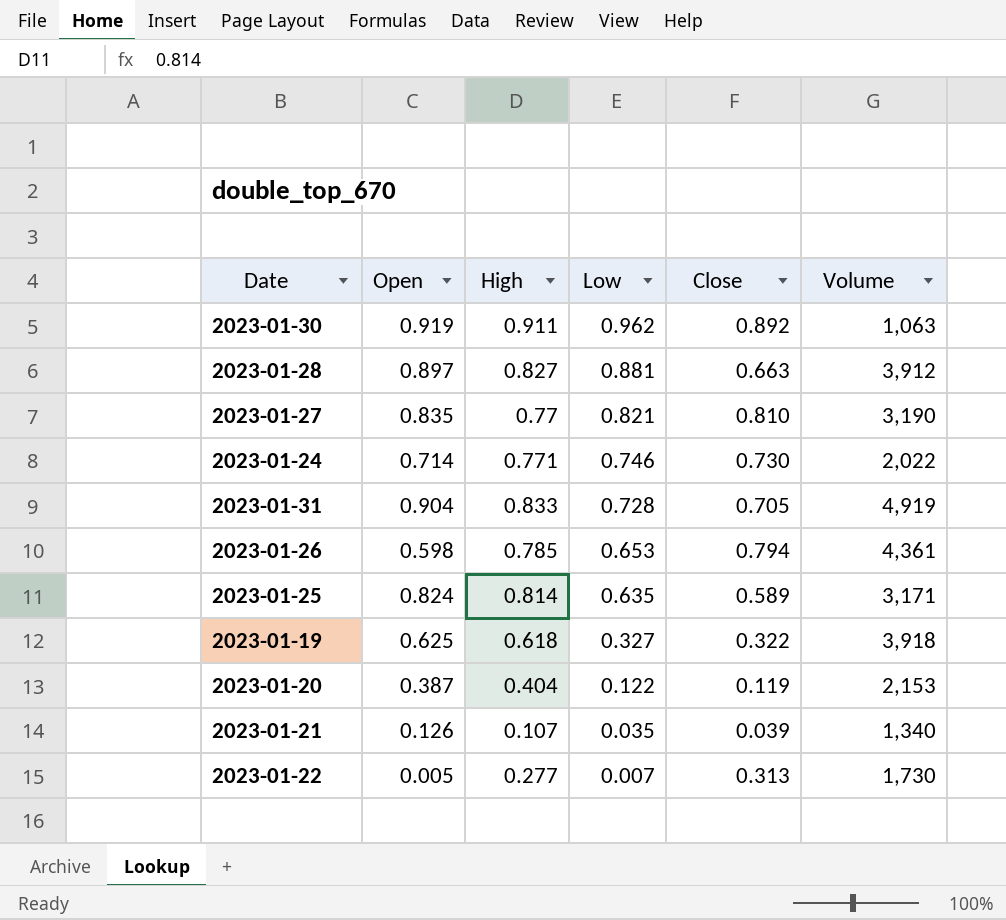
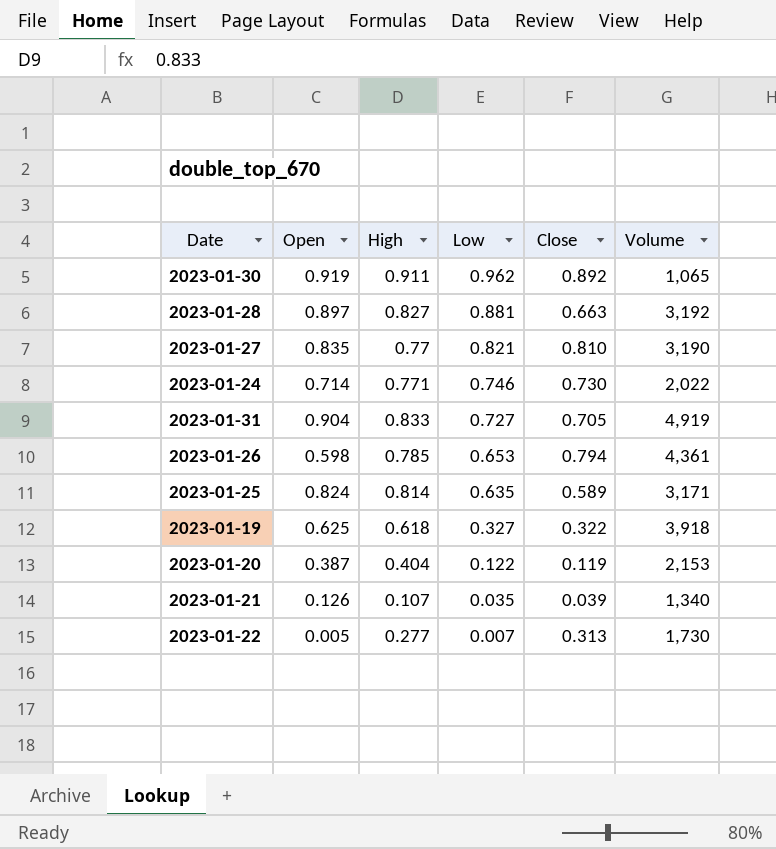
2023-01-30 | Volume: 1,063 -> 1,065
2023-01-28 | Volume: 3,912 -> 3,192
2023-01-31 | Low: 0.728 -> 0.727

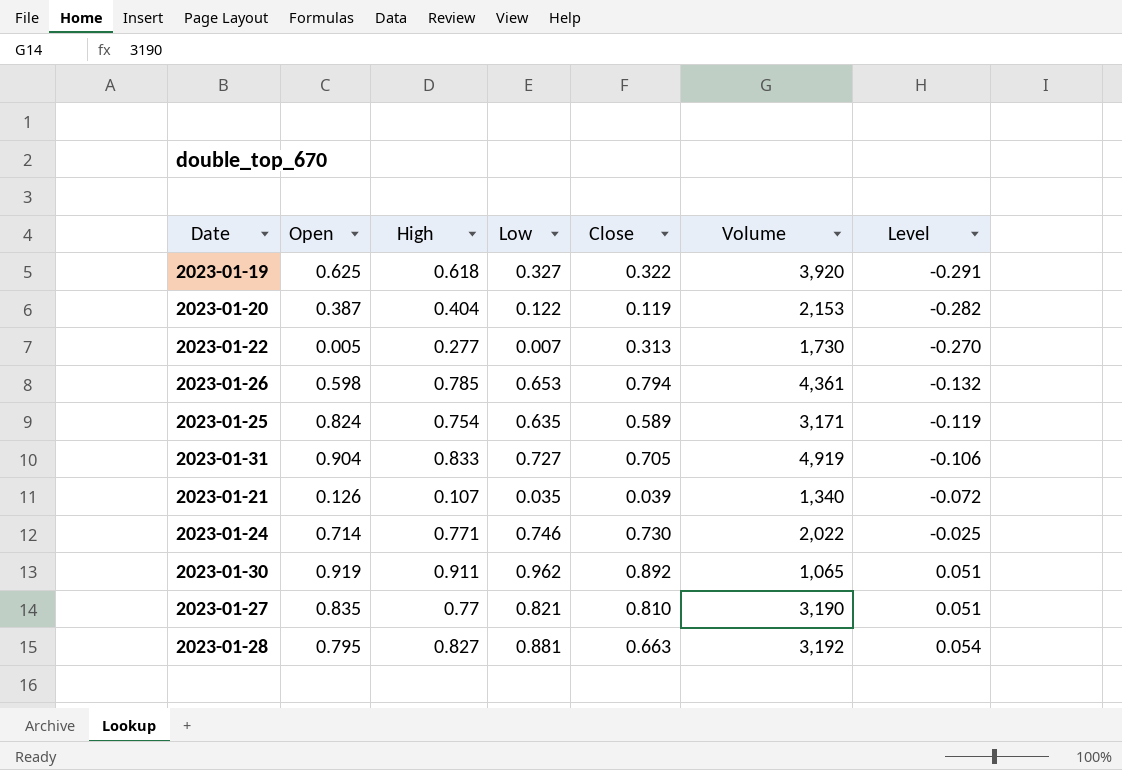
row order: Low descending -> Level ascending
column Level | formula: none -> [Low] - [High]
2023-01-19 | Volume: 3,918 -> 3,920
2023-01-25 | High: 0.814 -> 0.754
2023-01-28 | Open: 0.897 -> 0.795

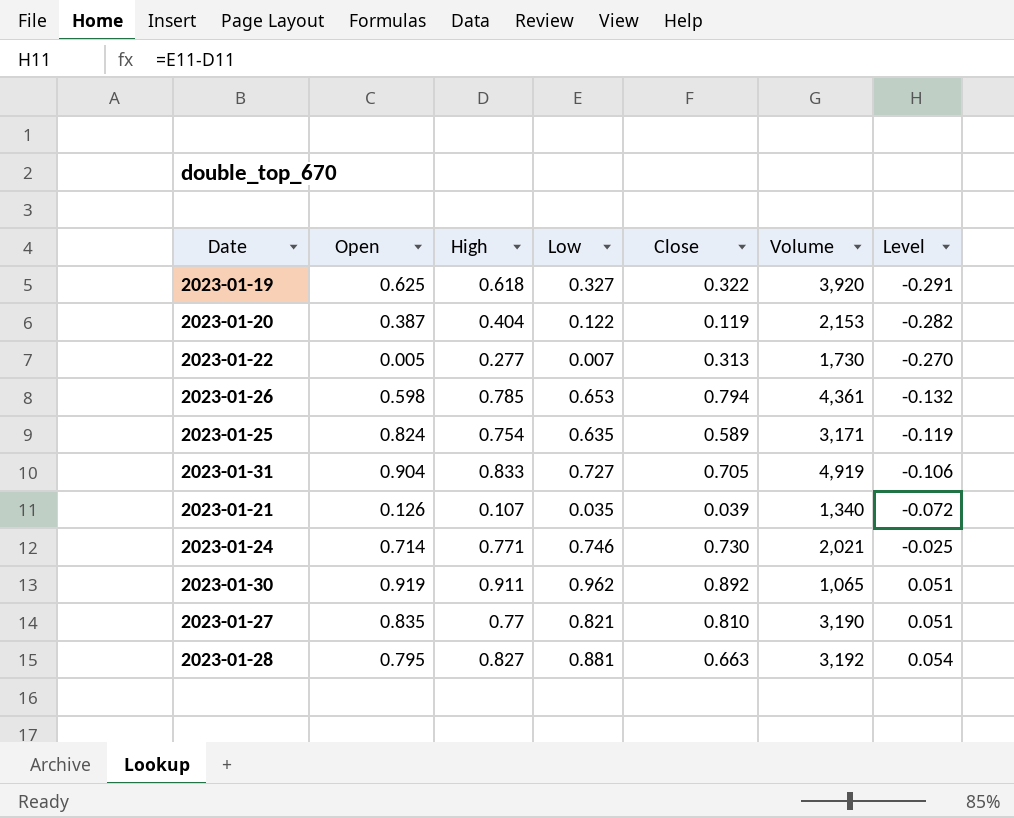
2023-01-24 | Volume: 2,022 -> 2,021

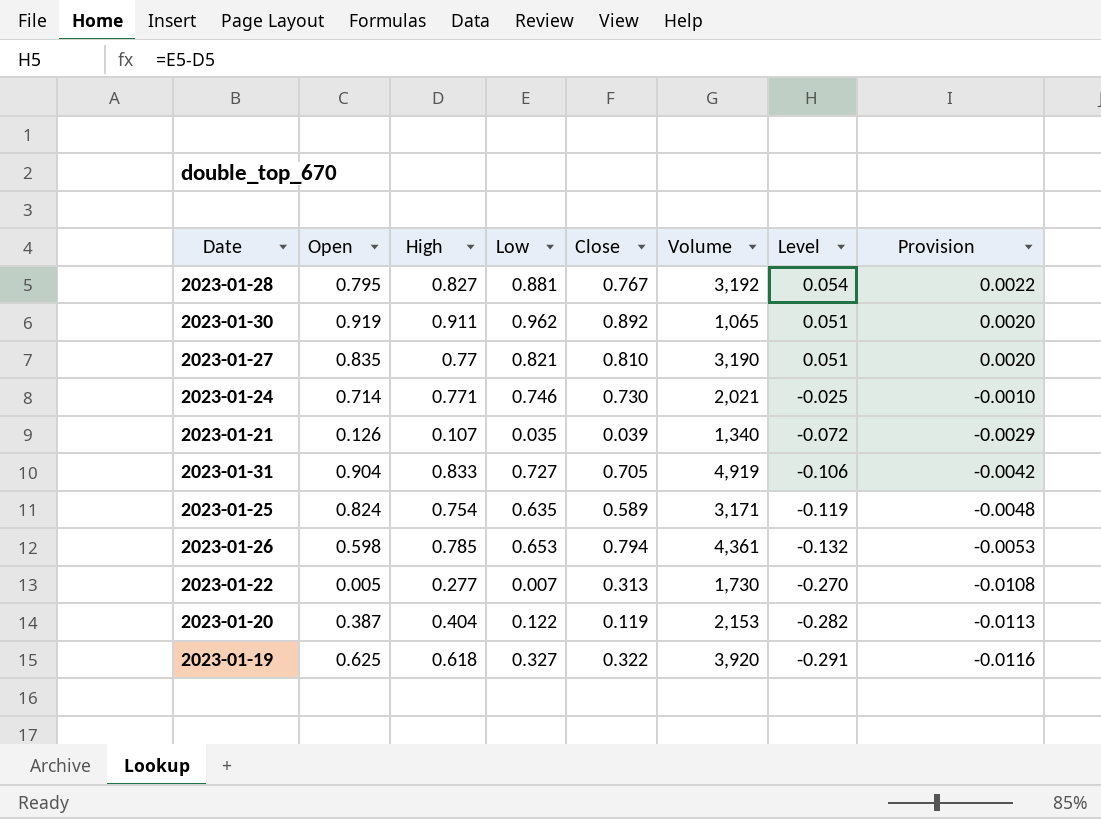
row order: Level ascending -> Level descending
column Provision | formula: none -> [Level] * 0.04
2023-01-28 | Close: 0.663 -> 0.767

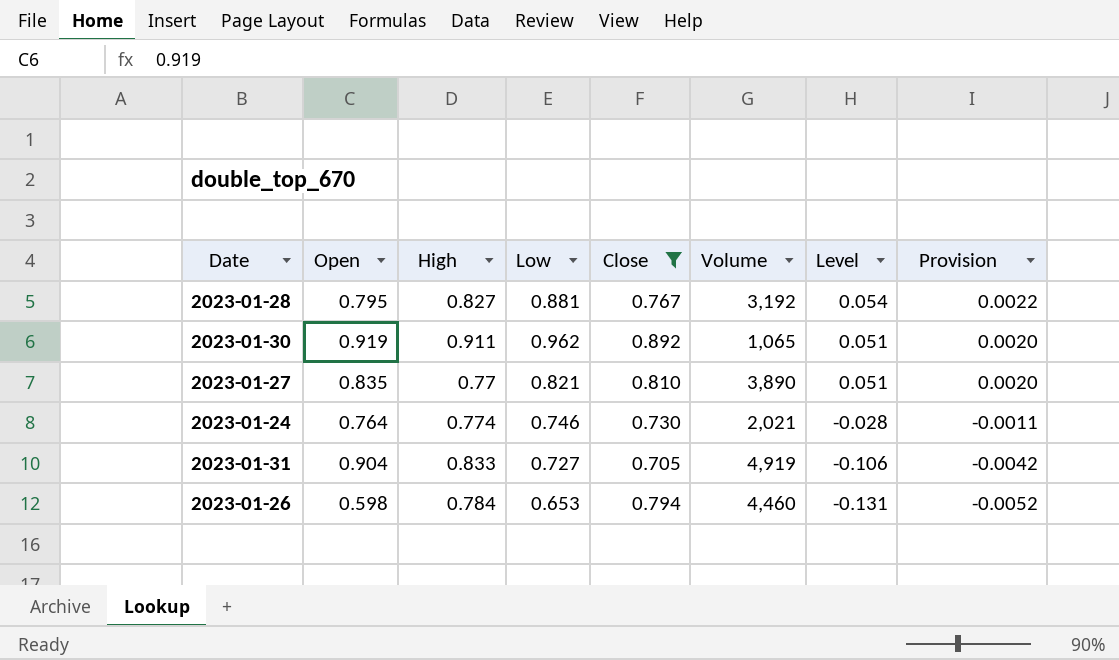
filter: none -> Close >= 0.705
2023-01-27 | Volume: 3,190 -> 3,890
2023-01-24 | Open: 0.714 -> 0.764
2023-01-24 | High: 0.771 -> 0.774
2023-01-24 | Level: -0.025 -> -0.028
2023-01-24 | Provision: -0.0010 -> -0.0011
2023-01-26 | High: 0.785 -> 0.784
2023-01-26 | Volume: 4,361 -> 4,460
2023-01-26 | Level: -0.132 -> -0.131
2023-01-26 | Provision: -0.0053 -> -0.0052

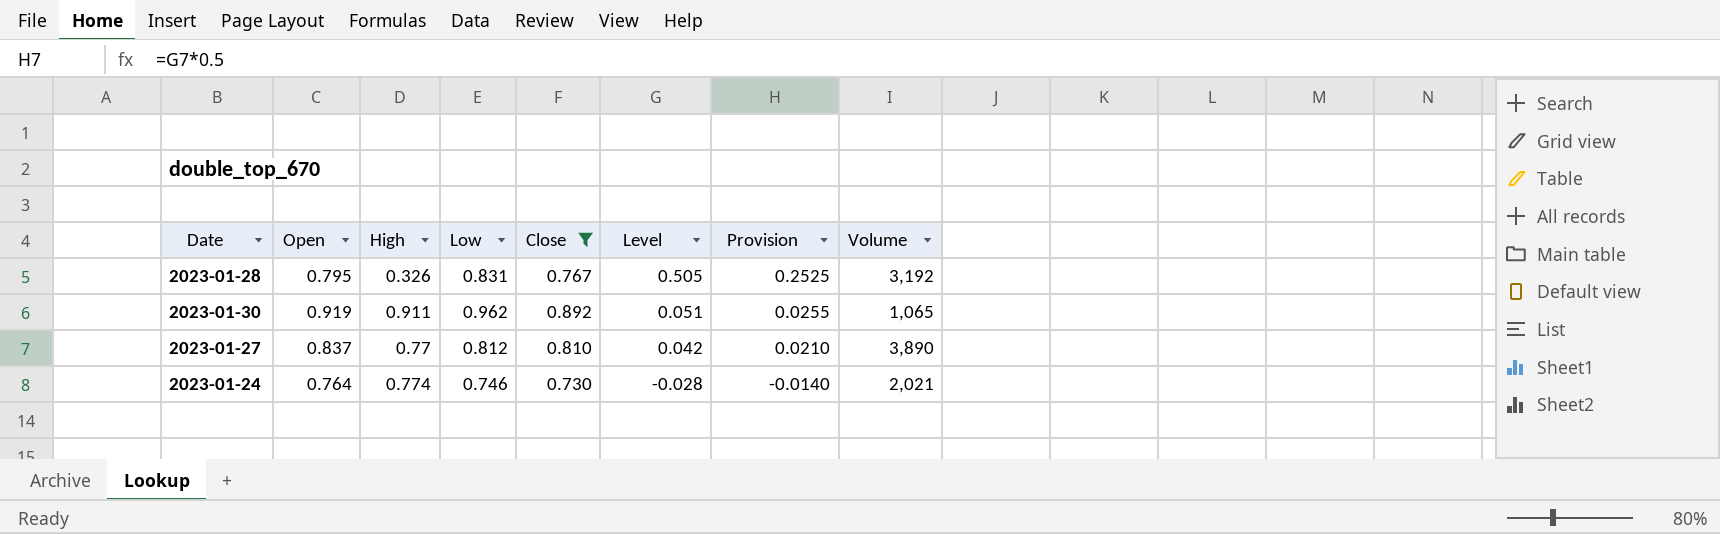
column Provision | formula: [Level] * 0.04 -> [Level] * 0.5
column Volume | position: 6 -> 8
row 2023-01-31: 0.904 | 0.833 | 0.727 | 0.705 | 4,919 | -0.106 | -0.0042 -> none
row 2023-01-26: 0.598 | 0.784 | 0.653 | 0.794 | 4,460 | -0.131 | -0.0052 -> none
2023-01-28 | High: 0.827 -> 0.326
2023-01-28 | Low: 0.881 -> 0.831
2023-01-28 | Level: 0.054 -> 0.505
2023-01-27 | Open: 0.835 -> 0.837
2023-01-27 | Low: 0.821 -> 0.812
2023-01-27 | Level: 0.051 -> 0.042

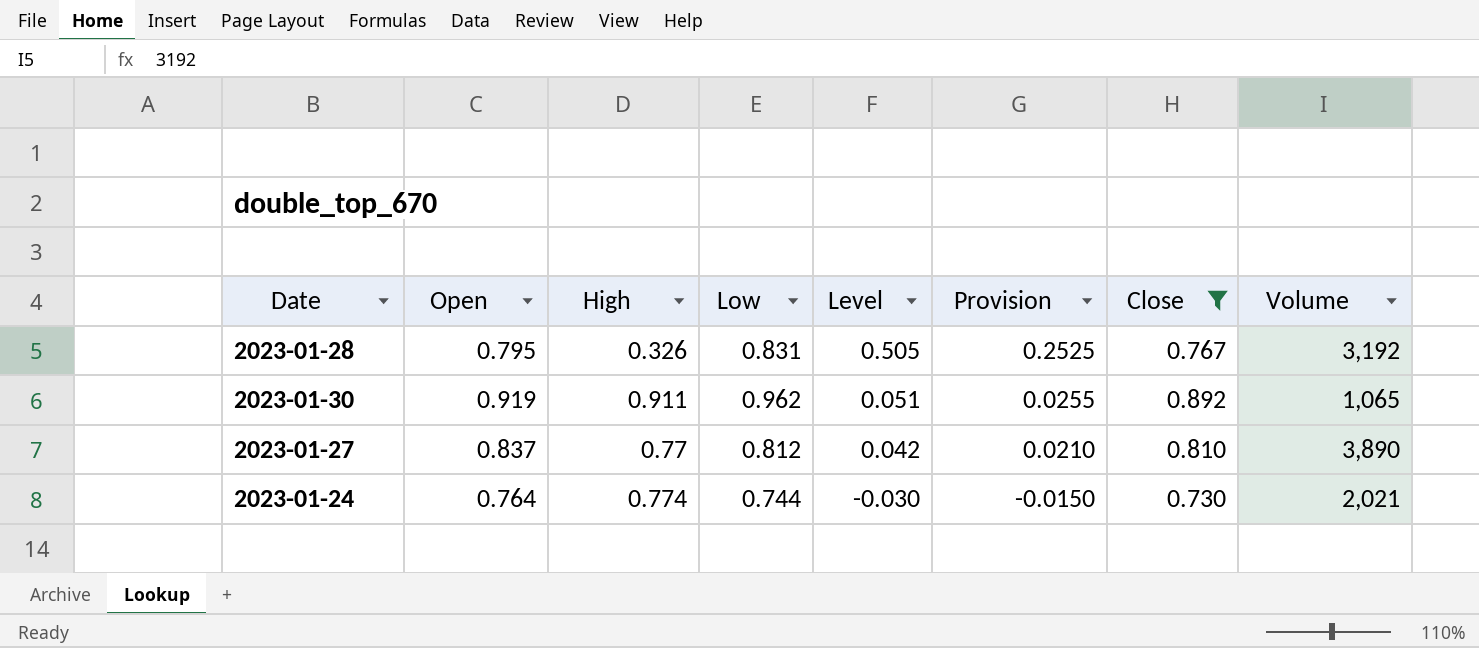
column Close | position: 5 -> 7
2023-01-24 | Low: 0.746 -> 0.744
2023-01-24 | Level: -0.028 -> -0.030
2023-01-24 | Provision: -0.0140 -> -0.0150

